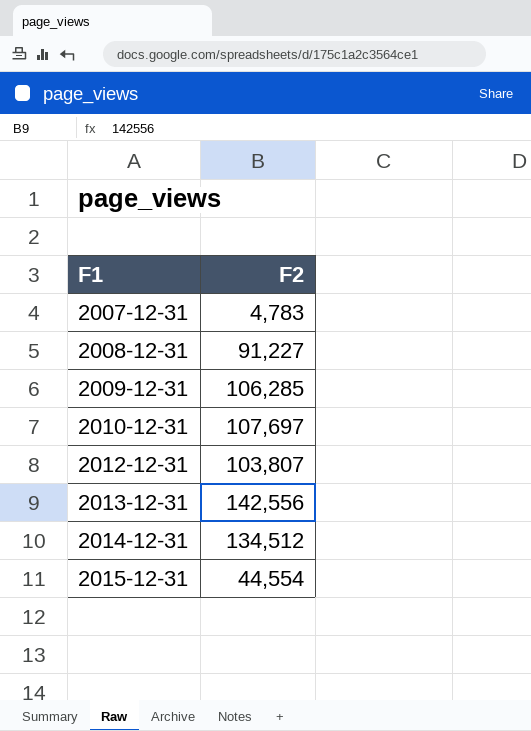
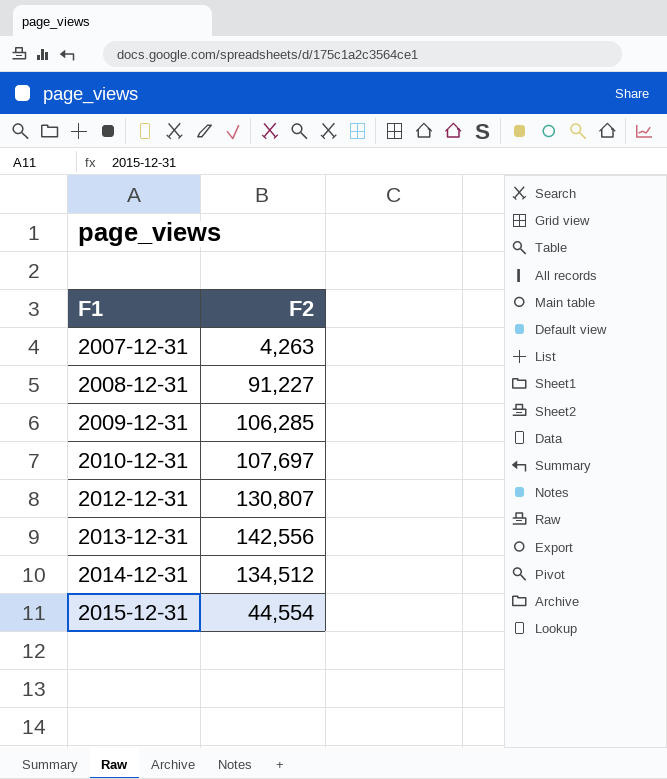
2007-12-31 | F2: 4,783 -> 4,263
2012-12-31 | F2: 103,807 -> 130,807

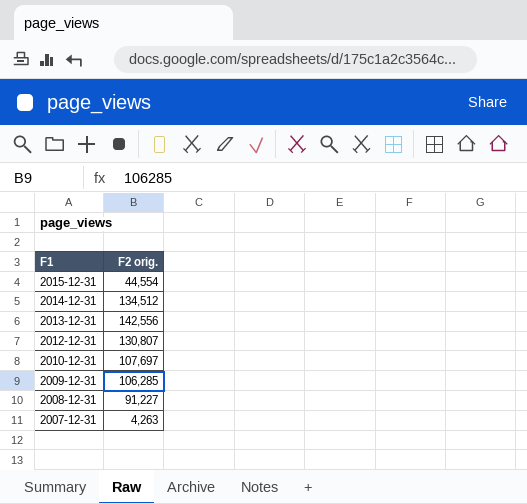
row order: F1 ascending -> F1 descending
column name: F2 -> F2 orig.

